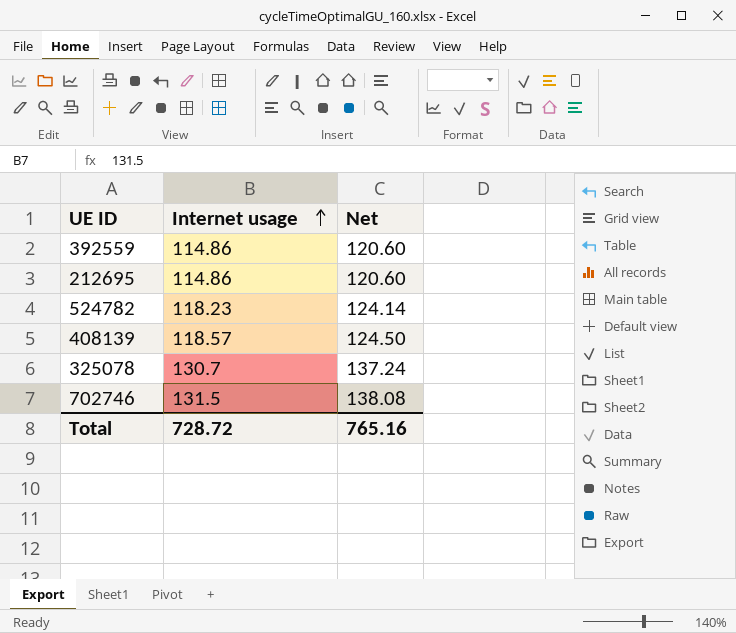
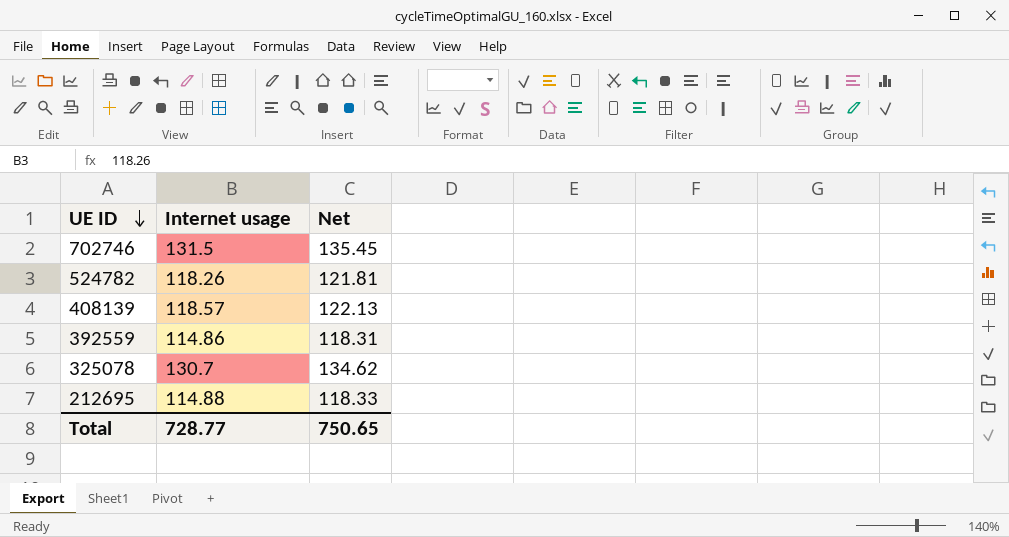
row order: Internet usage ascending -> UE ID descending
column Net | formula: [Internet usage] * 1.05 -> [Internet usage] * 1.03
524782 | Internet usage: 118.23 -> 118.26
212695 | Internet usage: 114.86 -> 114.88
Total | Internet usage: 728.72 -> 728.77
Total | Net: 765.16 -> 750.65

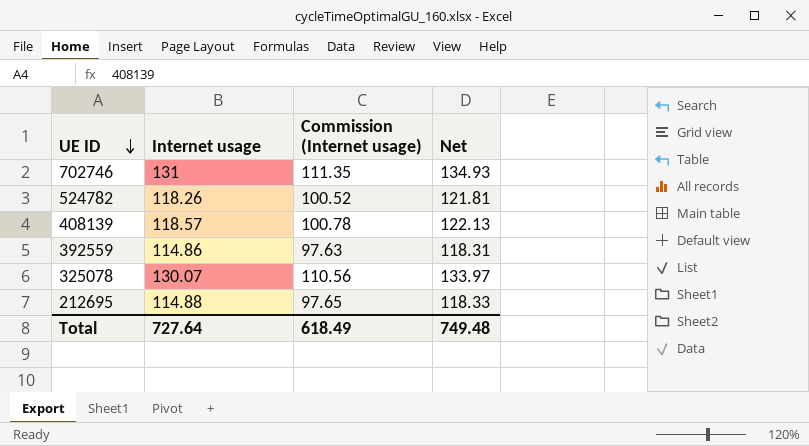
column Commission (Internet usage) | formula: none -> [Internet usage] * 0.85
702746 | Internet usage: 131.5 -> 131
702746 | Net: 135.45 -> 134.93
325078 | Internet usage: 130.7 -> 130.07
325078 | Net: 134.62 -> 133.97
Total | Internet usage: 728.77 -> 727.64
Total | Net: 750.65 -> 749.48

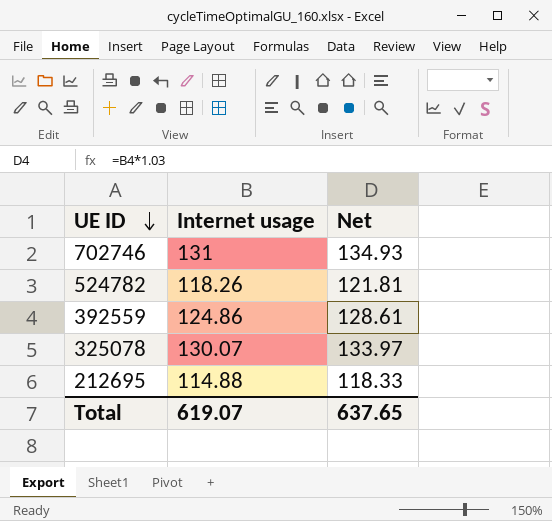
column Commission (Internet usage) | formula: [Internet usage] * 0.85 -> none
row 408139: 118.57 | 100.78 | 122.13 -> none
392559 | Internet usage: 114.86 -> 124.86
392559 | Net: 118.31 -> 128.61
Total | Internet usage: 727.64 -> 619.07
Total | Net: 749.48 -> 637.65

